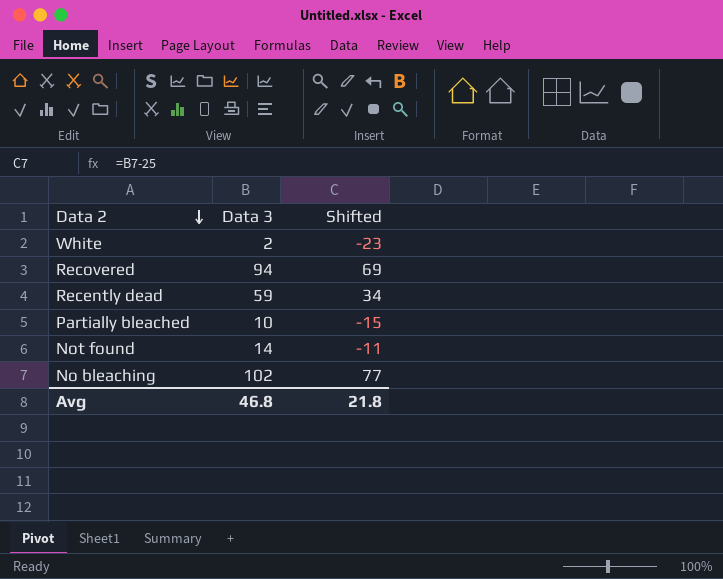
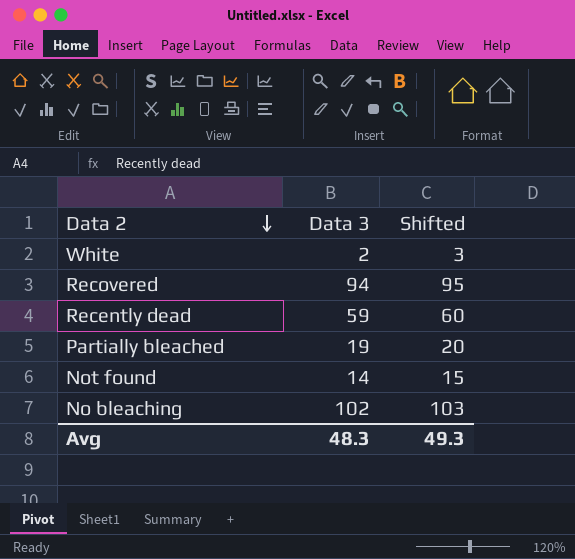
column Shifted | formula: [Data 3] - 25 -> [Data 3] + 1
Partially bleached | Data 3: 10 -> 19
Avg | Data 3: 46.8 -> 48.3
Avg | Shifted: 21.8 -> 49.3

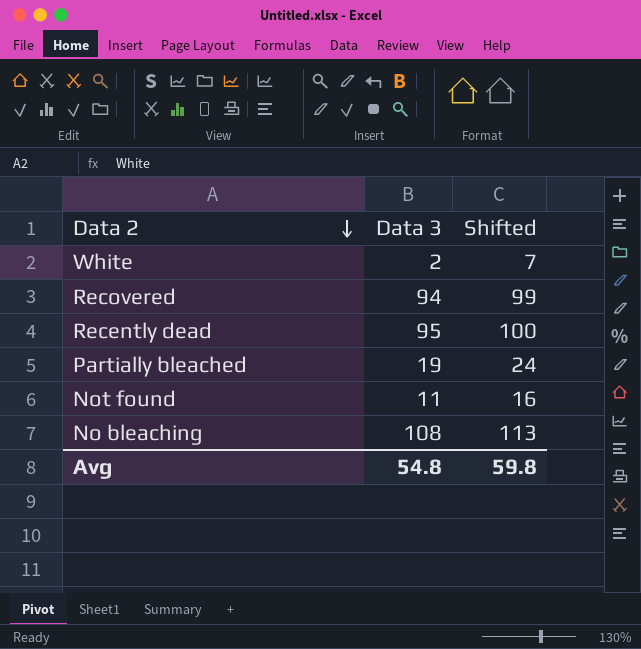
column Shifted | formula: [Data 3] + 1 -> [Data 3] + 5
Recently dead | Data 3: 59 -> 95
Not found | Data 3: 14 -> 11
No bleaching | Data 3: 102 -> 108
Avg | Data 3: 48.3 -> 54.8
Avg | Shifted: 49.3 -> 59.8

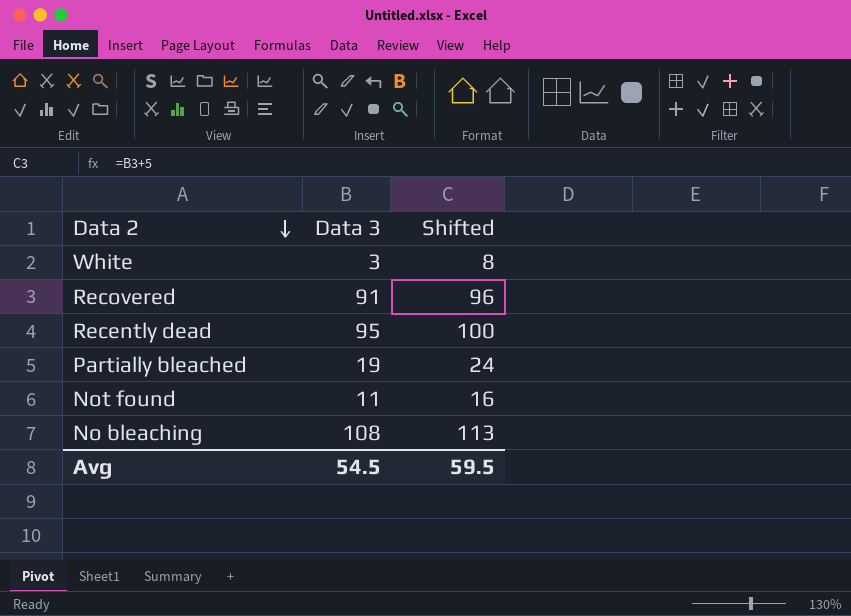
White | Data 3: 2 -> 3
White | Shifted: 7 -> 8
Recovered | Data 3: 94 -> 91
Recovered | Shifted: 99 -> 96
Avg | Data 3: 54.8 -> 54.5
Avg | Shifted: 59.8 -> 59.5

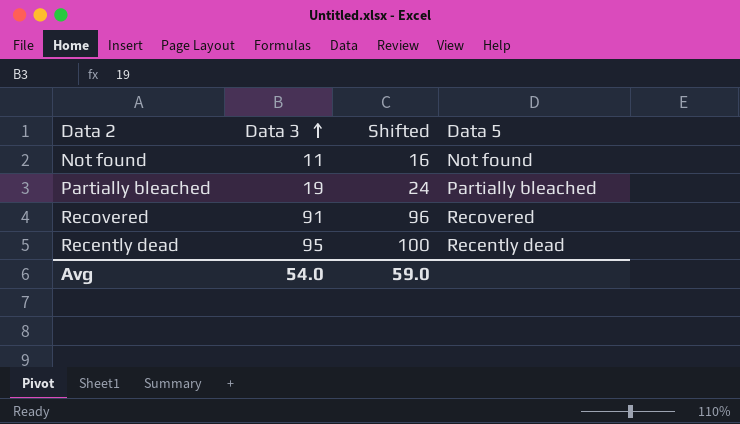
row order: Data 2 descending -> Data 3 ascending
column Data 5 | position: none -> 4
row White: 3 | 8 -> none
row No bleaching: 108 | 113 -> none
Avg | Data 3: 54.5 -> 54.0
Avg | Shifted: 59.5 -> 59.0

